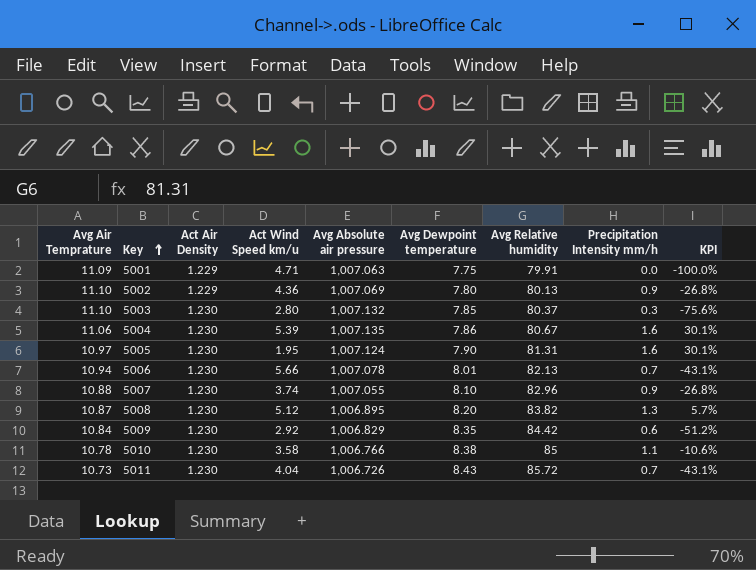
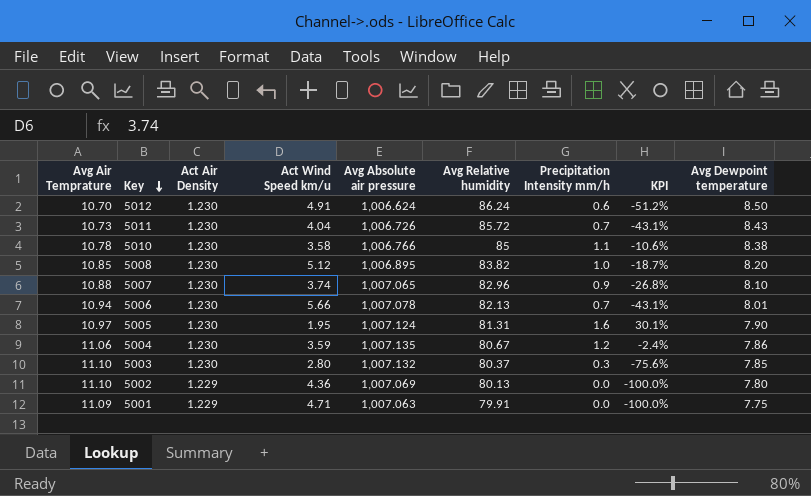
row order: Key ascending -> Key descending
column Avg Dewpoint temperature | position: 6 -> 9
row 5009: 10.84 | 1.230 | 2.92 | 1,006.829 | 8.35 | 84.42 | 0.6 | -51.2% -> none
row 5012: none -> 10.70 | 1.230 | 4.91 | 1,006.624 | 86.24 | 0.6 | -51.2% | 8.50
5008 | Avg Air Temprature: 10.87 -> 10.85
5008 | Precipitation Intensity mm/h: 1.3 -> 1.0
5008 | KPI: 5.7% -> -18.7%
5007 | Avg Absolute air pressure: 1,007.055 -> 1,007.065
5004 | Act Wind Speed km/u: 5.39 -> 3.59
5004 | Precipitation Intensity mm/h: 1.6 -> 1.2
5004 | KPI: 30.1% -> -2.4%
5002 | Precipitation Intensity mm/h: 0.9 -> 0.0
5002 | KPI: -26.8% -> -100.0%

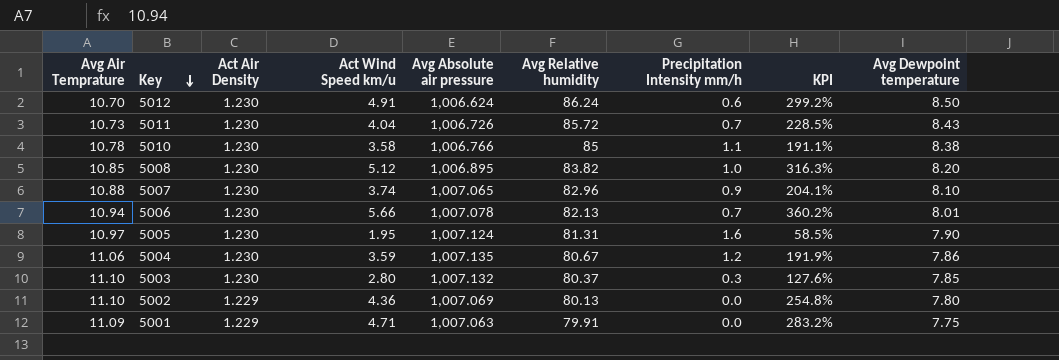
column KPI | formula: ([Precipitation Intensity mm/h] - [Act Air Density]) / [Act Air Density] -> ([Act Wind Speed km/u] - [Act Air Density]) / [Act Air Density]

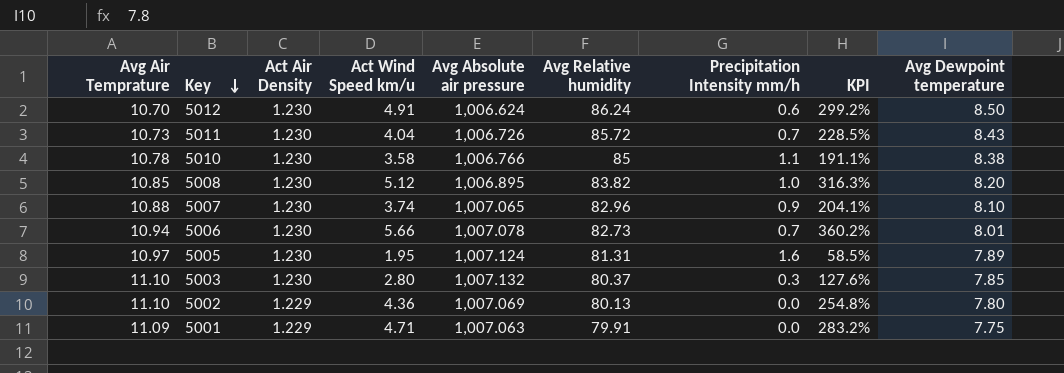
row 5004: 11.06 | 1.230 | 3.59 | 1,007.135 | 80.67 | 1.2 | 191.9% | 7.86 -> none
5006 | Avg Relative humidity: 82.13 -> 82.73
5005 | Avg Dewpoint temperature: 7.90 -> 7.89

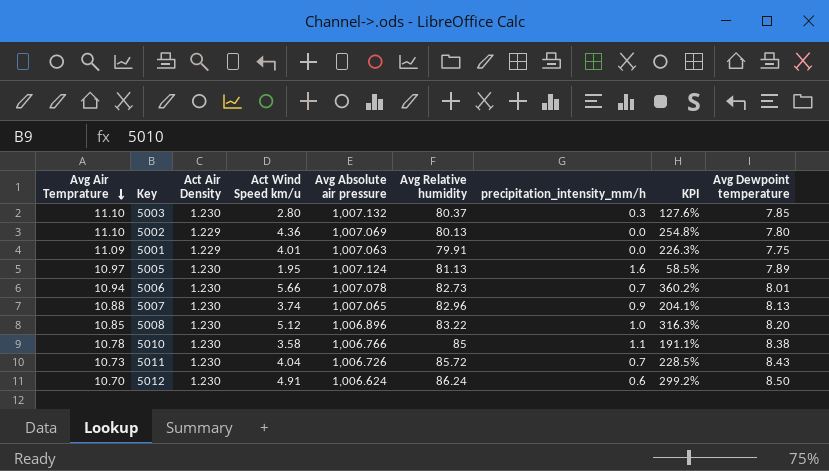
row order: Key descending -> Avg Air Temprature descending
column name: Precipitation Intensity mm/h -> precipitation_intensity_mm/h
5001 | Act Wind Speed km/u: 4.71 -> 4.01
5001 | KPI: 283.2% -> 226.3%
5005 | Avg Relative humidity: 81.31 -> 81.13
5007 | Avg Dewpoint temperature: 8.10 -> 8.13
5008 | Avg Absolute air pressure: 1,006.895 -> 1,006.896
5008 | Avg Relative humidity: 83.82 -> 83.22

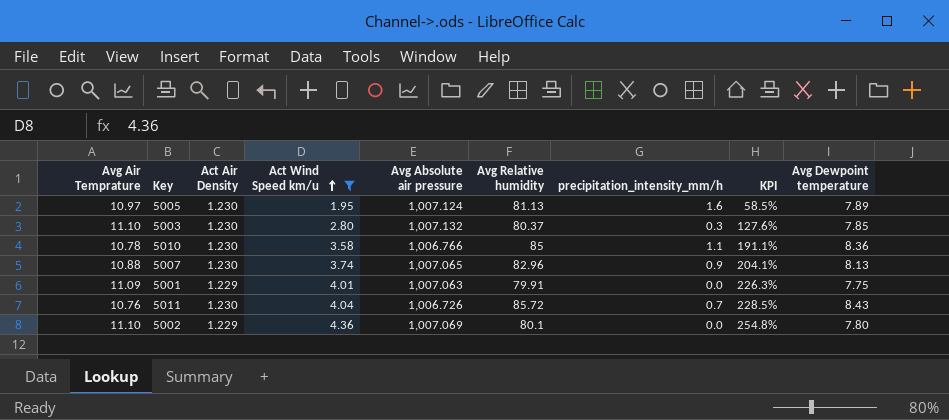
filter: none -> Act Wind Speed km/u <= 4.36
row order: Avg Air Temprature descending -> Act Wind Speed km/u ascending
5010 | Avg Dewpoint temperature: 8.38 -> 8.36
5011 | Avg Air Temprature: 10.73 -> 10.76
5002 | Avg Relative humidity: 80.13 -> 80.1

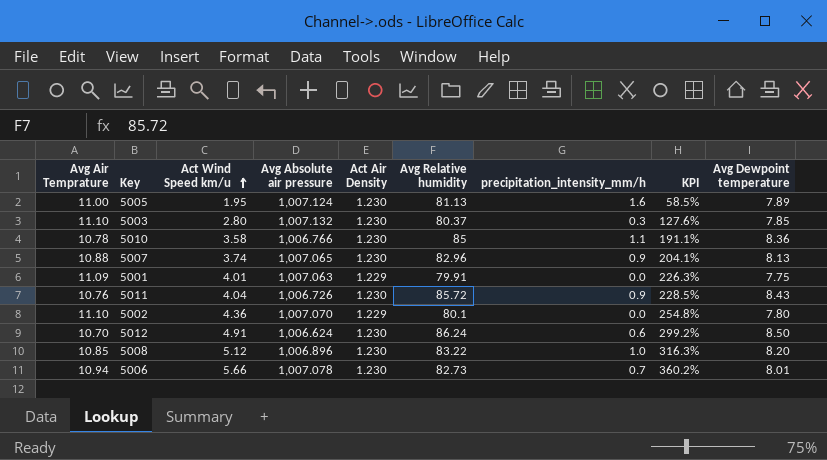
filter: Act Wind Speed km/u <= 4.36 -> none
column Act Air Density | position: 3 -> 5
5005 | Avg Air Temprature: 10.97 -> 11.00
5011 | precipitation_intensity_mm/h: 0.7 -> 0.9
5002 | Avg Absolute air pressure: 1,007.069 -> 1,007.070

